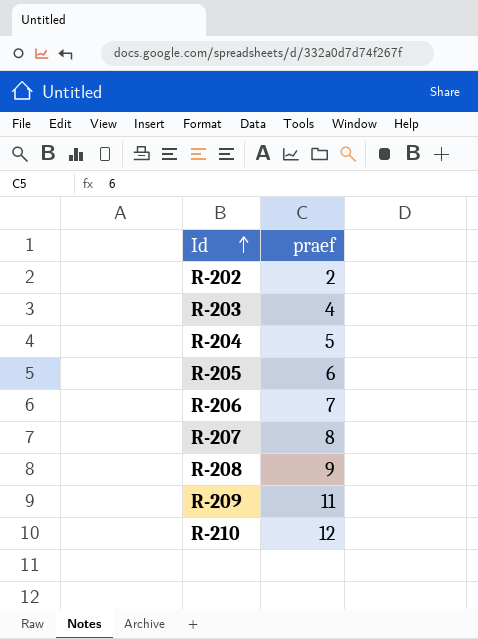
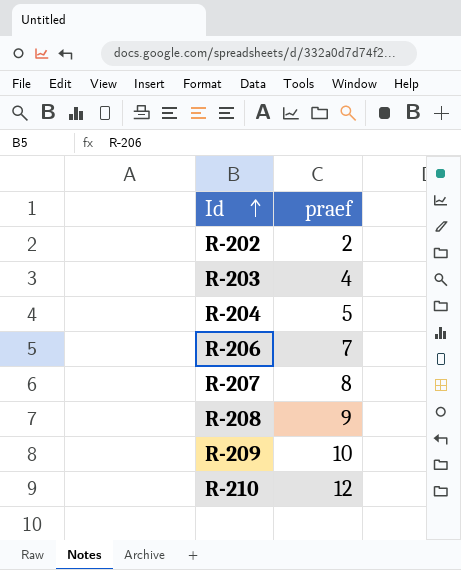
row R-205: 6 -> none
R-209 | praef: 11 -> 10

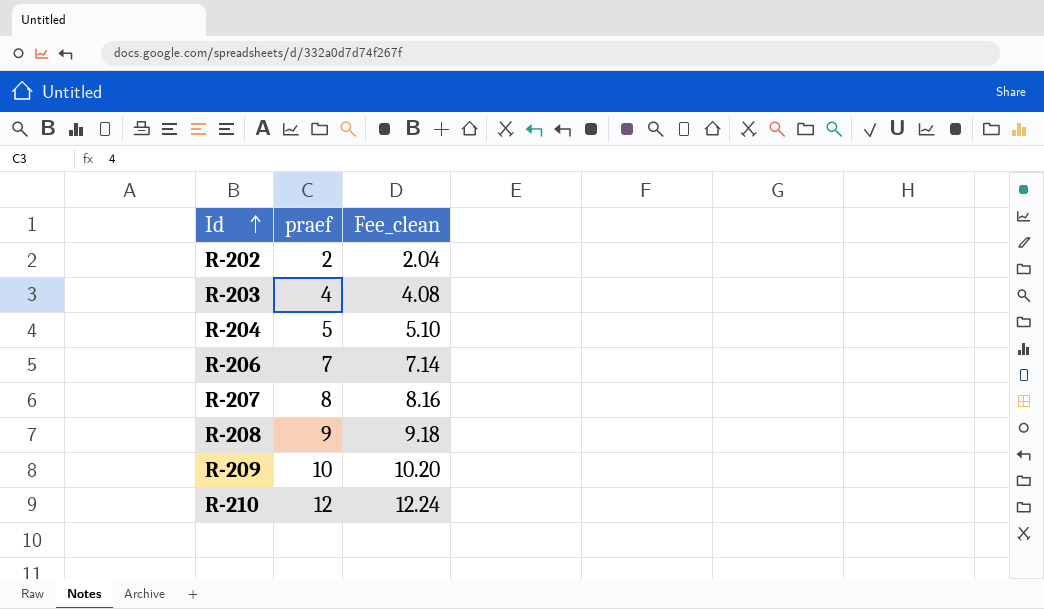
column Fee_clean | formula: none -> [praef] * 1.02

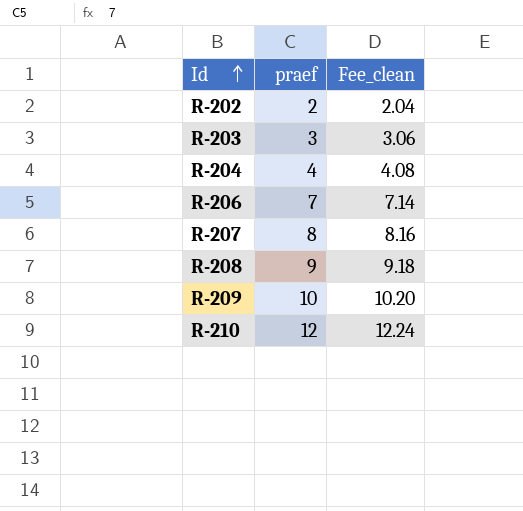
R-203 | praef: 4 -> 3
R-203 | Fee_clean: 4.08 -> 3.06
R-204 | praef: 5 -> 4
R-204 | Fee_clean: 5.10 -> 4.08

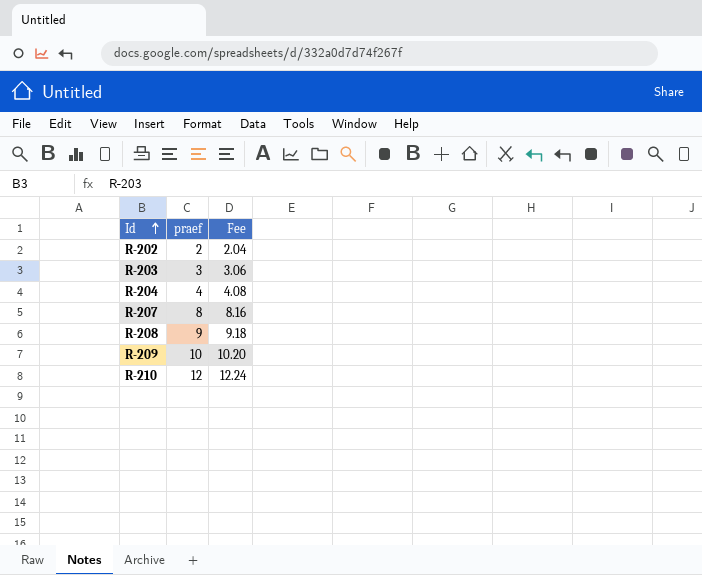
column name: Fee_clean -> Fee
row R-206: 7 | 7.14 -> none

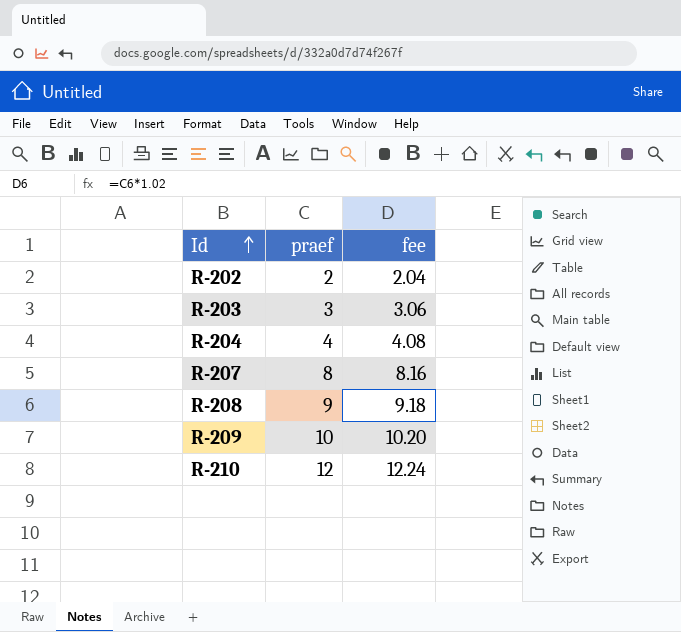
column name: Fee -> fee

